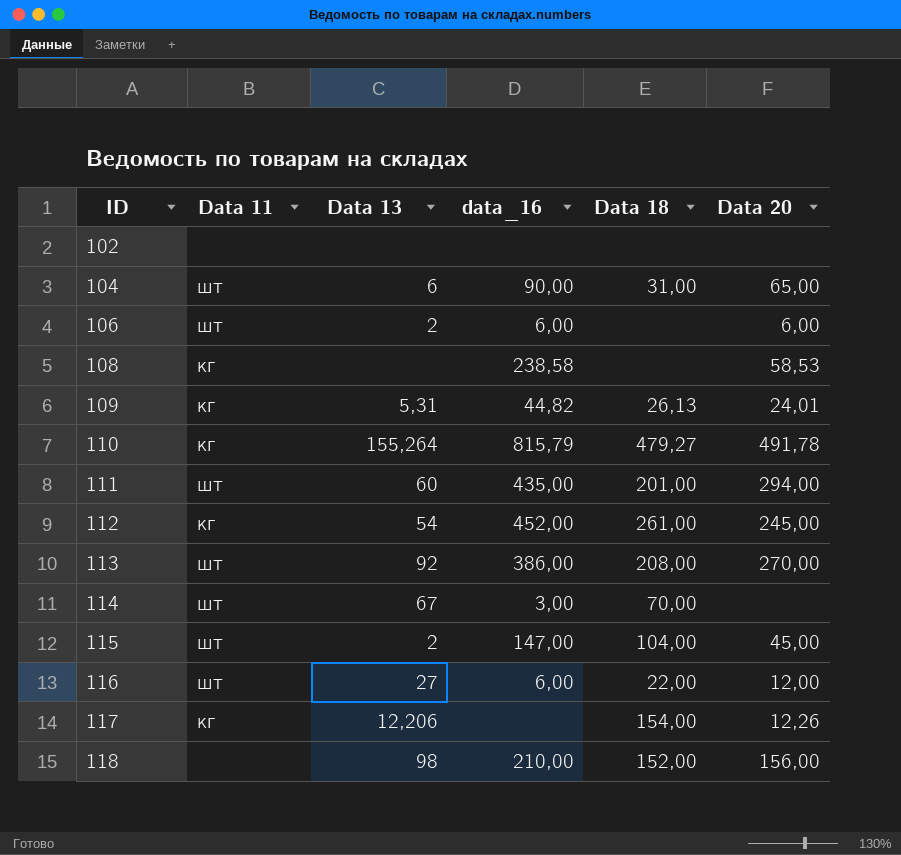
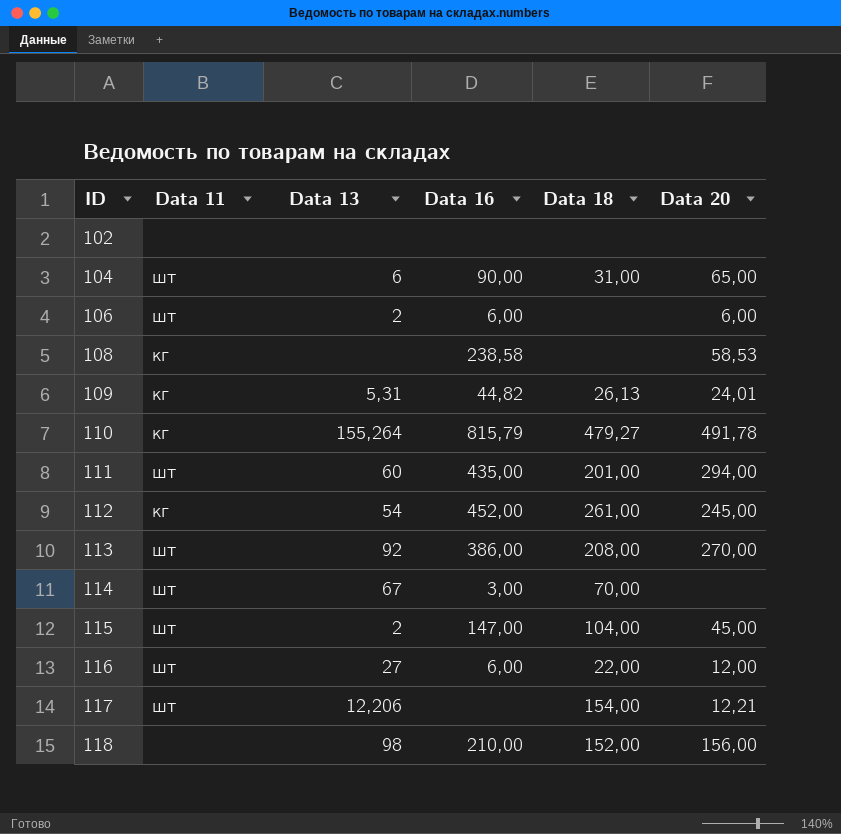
column name: data_16 -> Data 16
117 | Data 11: кг -> шт
117 | Data 20: 12,26 -> 12,21

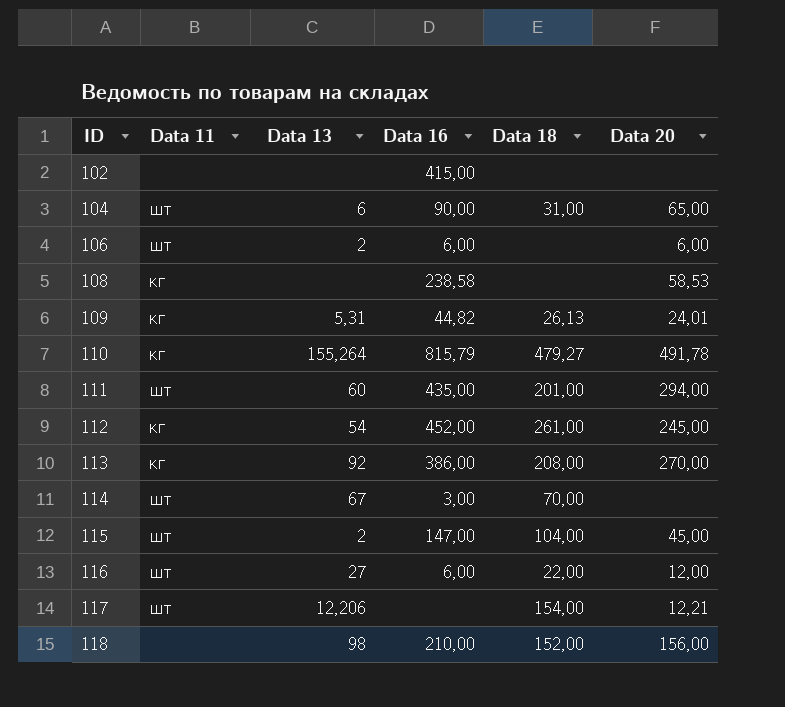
102 | Data 16: none -> 415,00
113 | Data 11: шт -> кг

